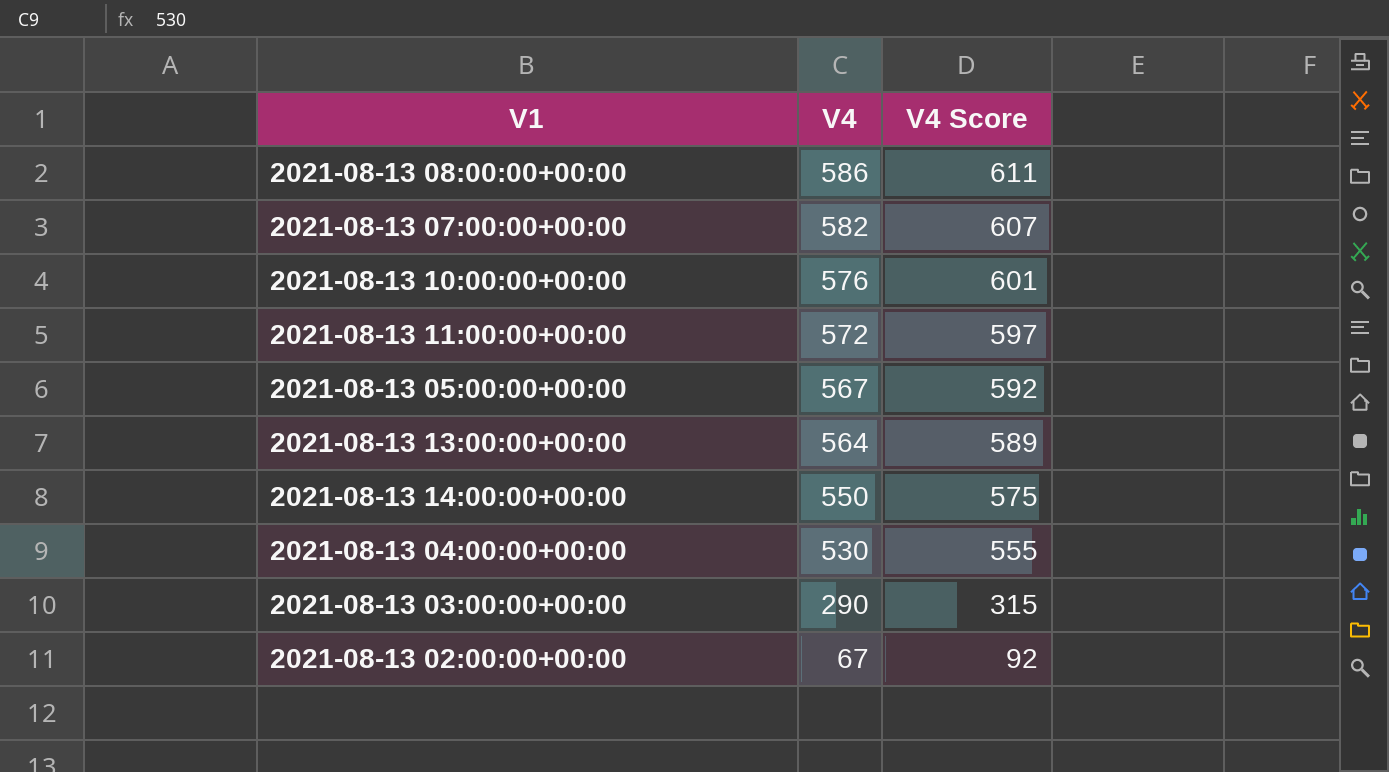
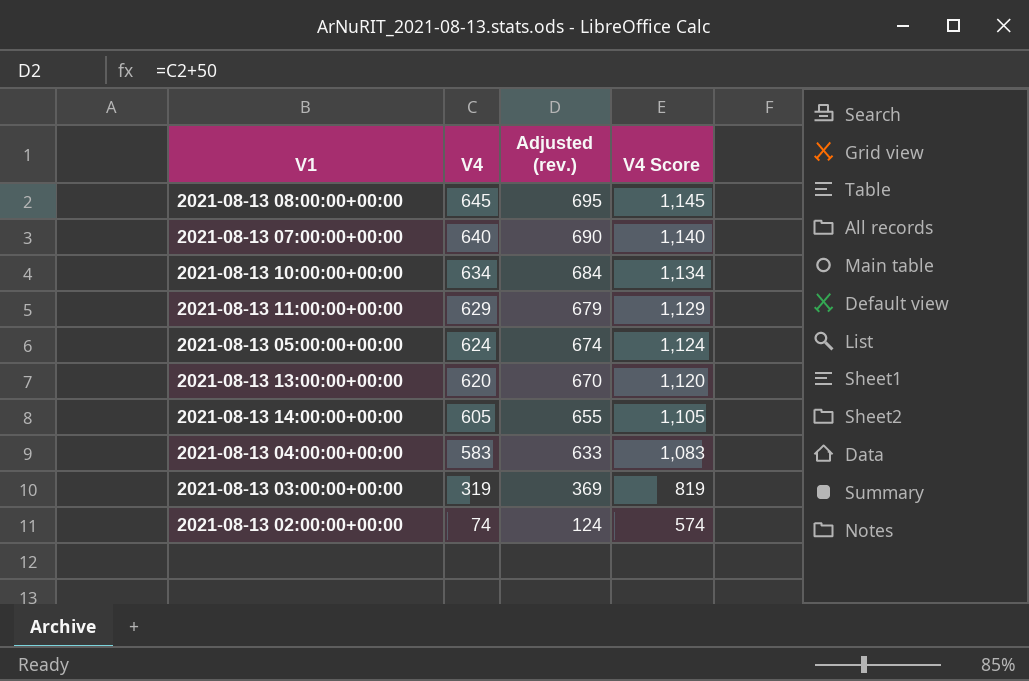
column Adjusted (rev.) | formula: none -> [V4] + 50
column V4 Score | formula: [V4] + 25 -> [V4] + 500
2021-08-13 08:00:00+00:00 | V4: 586 -> 645
2021-08-13 07:00:00+00:00 | V4: 582 -> 640
2021-08-13 10:00:00+00:00 | V4: 576 -> 634
2021-08-13 11:00:00+00:00 | V4: 572 -> 629
2021-08-13 05:00:00+00:00 | V4: 567 -> 624
2021-08-13 13:00:00+00:00 | V4: 564 -> 620
2021-08-13 14:00:00+00:00 | V4: 550 -> 605
2021-08-13 04:00:00+00:00 | V4: 530 -> 583
2021-08-13 03:00:00+00:00 | V4: 290 -> 319
2021-08-13 02:00:00+00:00 | V4: 67 -> 74

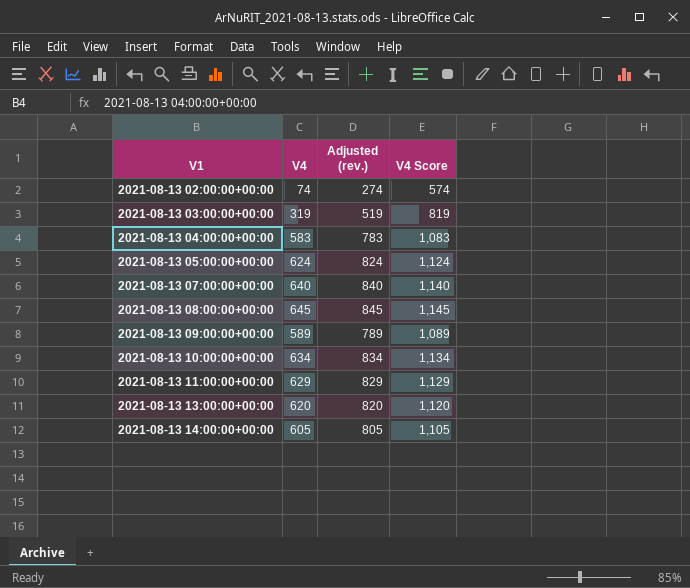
row order: V4 descending -> V1 ascending
column Adjusted (rev.) | formula: [V4] + 50 -> [V4] + 200
row 2021-08-13 09:00:00+00:00: none -> 589 | 789 | 1,089

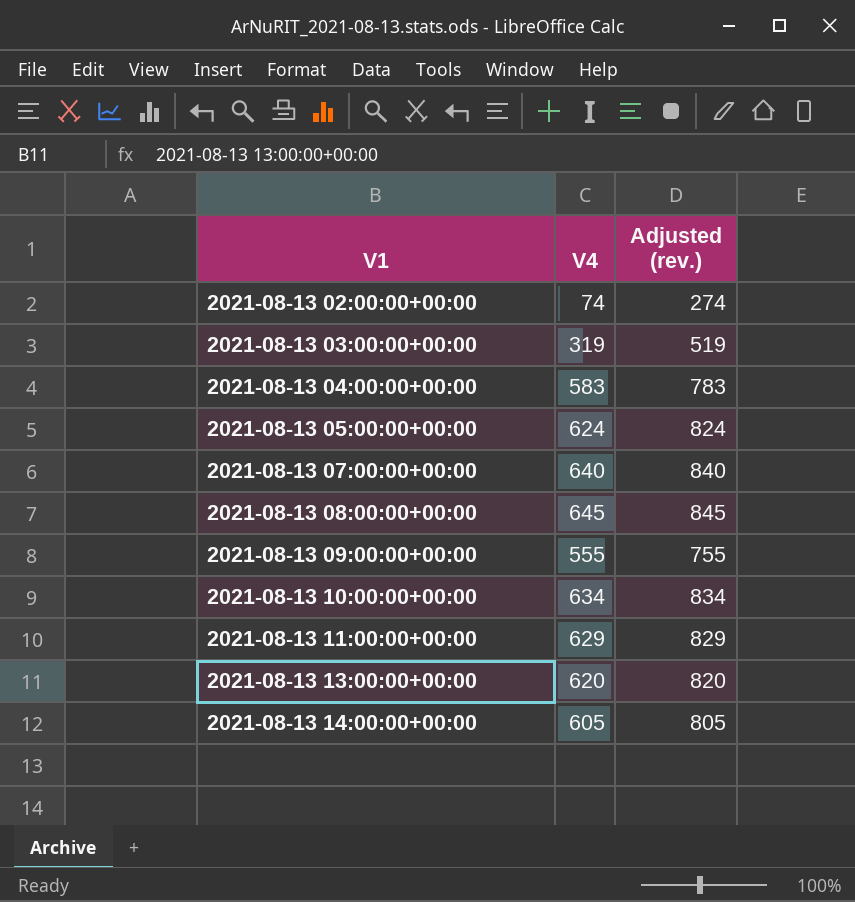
column V4 Score | formula: [V4] + 500 -> none
2021-08-13 09:00:00+00:00 | V4: 589 -> 555
2021-08-13 09:00:00+00:00 | Adjusted (rev.): 789 -> 755

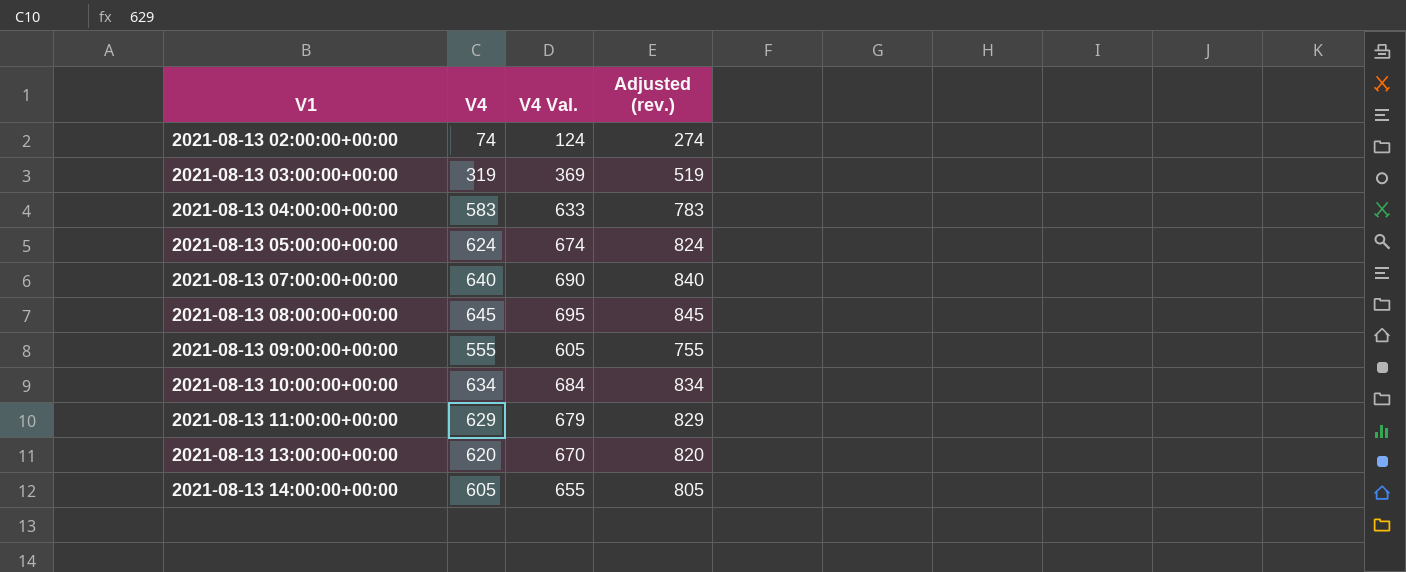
column V4 Val. | formula: none -> [V4] + 50

